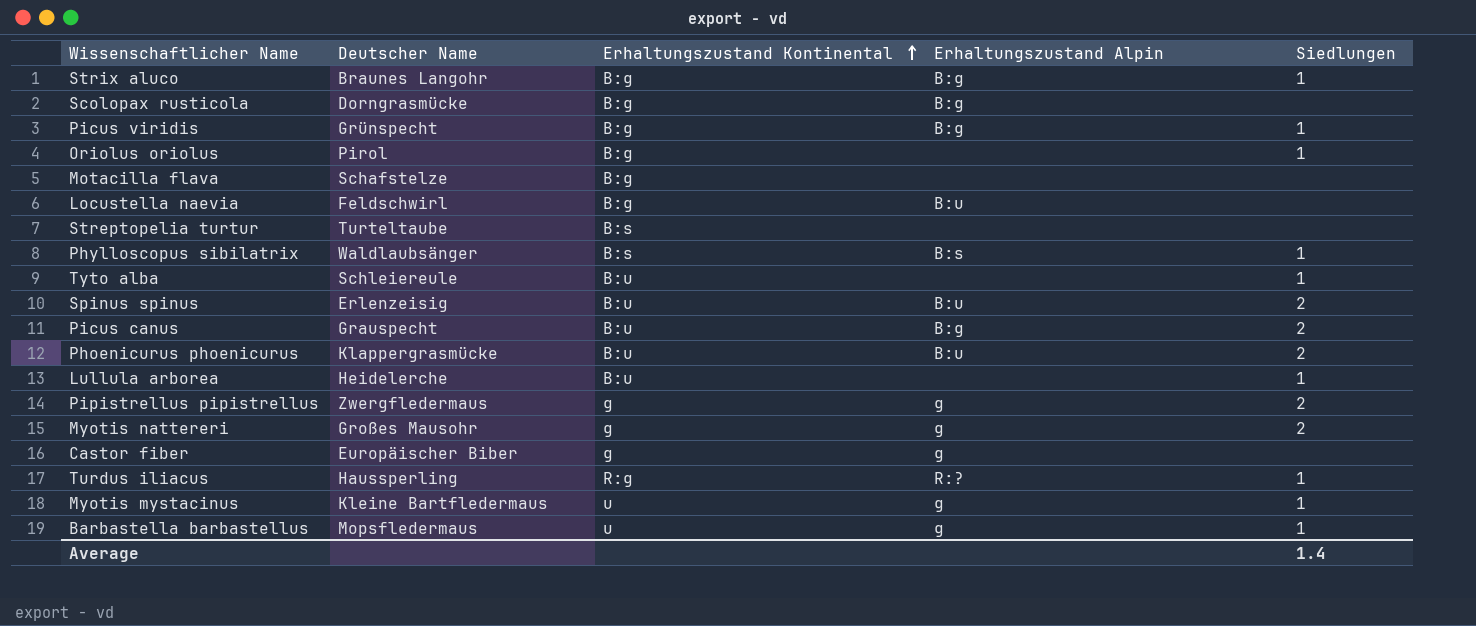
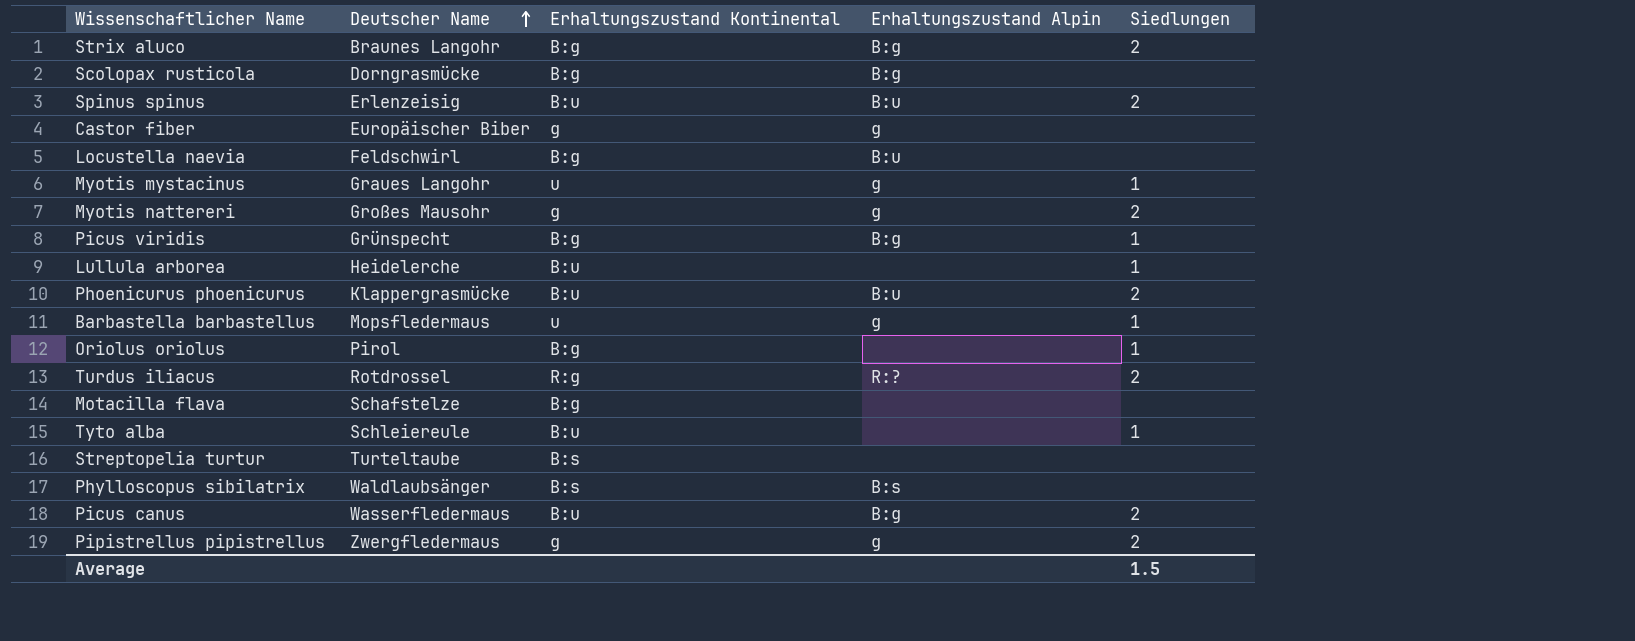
row order: Erhaltungszustand Kontinental ascending -> Deutscher Name ascending
Strix aluco | Siedlungen: 1 -> 2
Myotis mystacinus | Deutscher Name: Kleine Bartfledermaus -> Graues Langohr
Turdus iliacus | Deutscher Name: Haussperling -> Rotdrossel
Turdus iliacus | Siedlungen: 1 -> 2
Phylloscopus sibilatrix | Siedlungen: 1 -> none
Picus canus | Deutscher Name: Grauspecht -> Wasserfledermaus
Average | Siedlungen: 1.4 -> 1.5

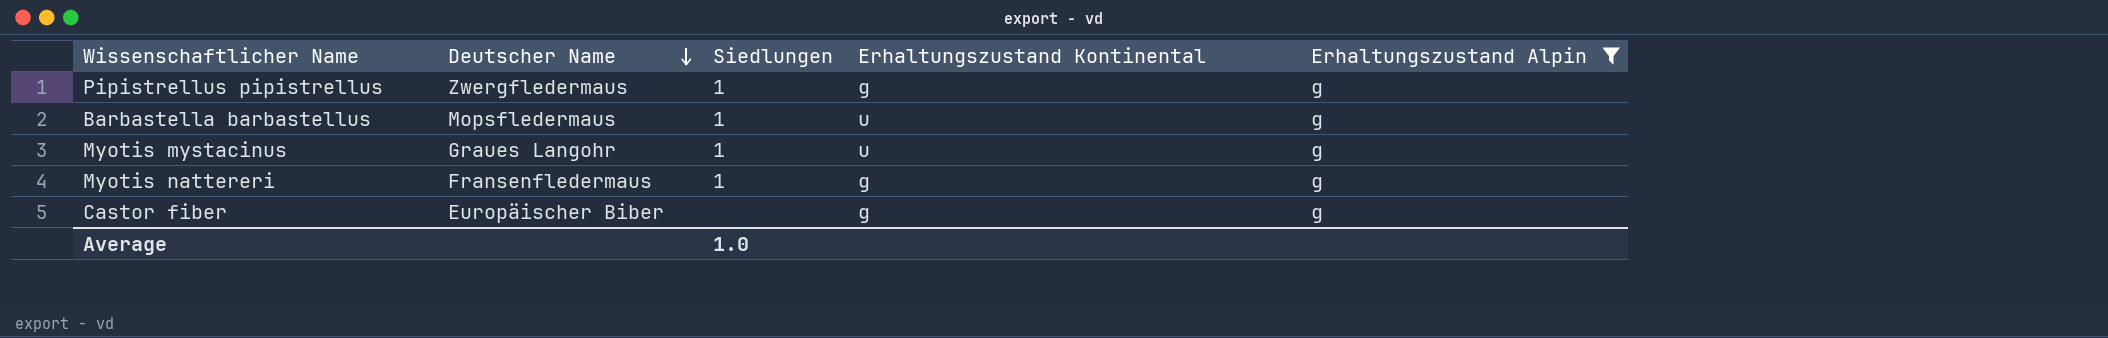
filter: none -> Erhaltungszustand Alpin = g
row order: Deutscher Name ascending -> Deutscher Name descending
column Siedlungen | position: 5 -> 3
Pipistrellus pipistrellus | Siedlungen: 2 -> 1
Myotis nattereri | Deutscher Name: Großes Mausohr -> Fransenfledermaus
Myotis nattereri | Siedlungen: 2 -> 1
Average | Siedlungen: 1.5 -> 1.0

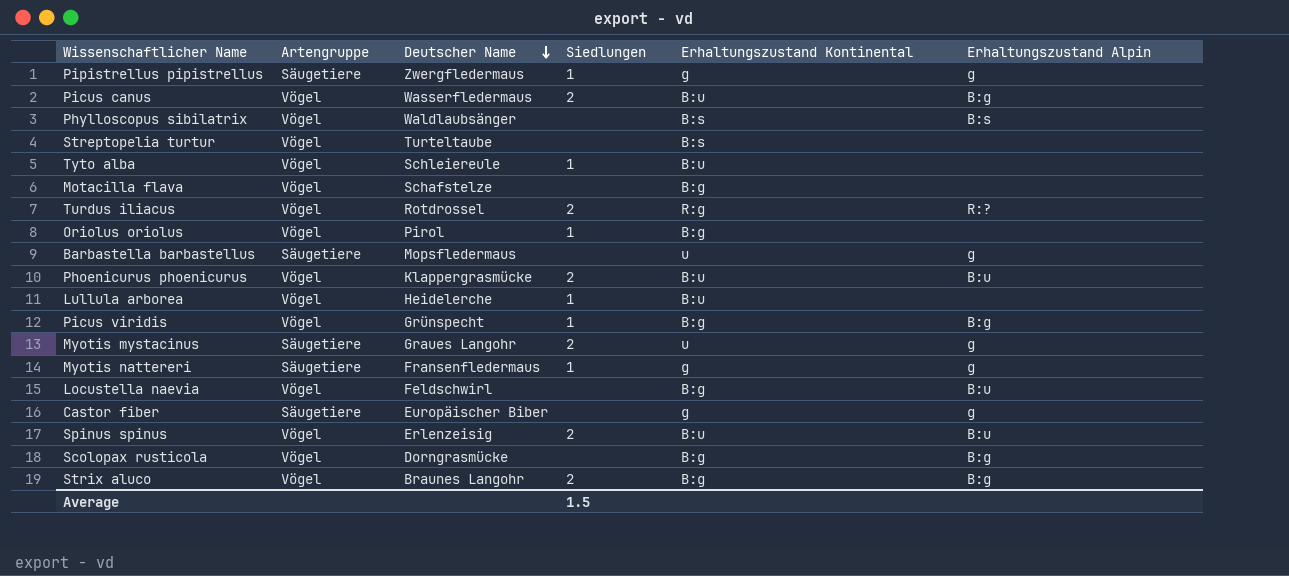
filter: Erhaltungszustand Alpin = g -> none
column Artengruppe | position: none -> 2
Barbastella barbastellus | Siedlungen: 1 -> none
Myotis mystacinus | Siedlungen: 1 -> 2
Average | Siedlungen: 1.0 -> 1.5

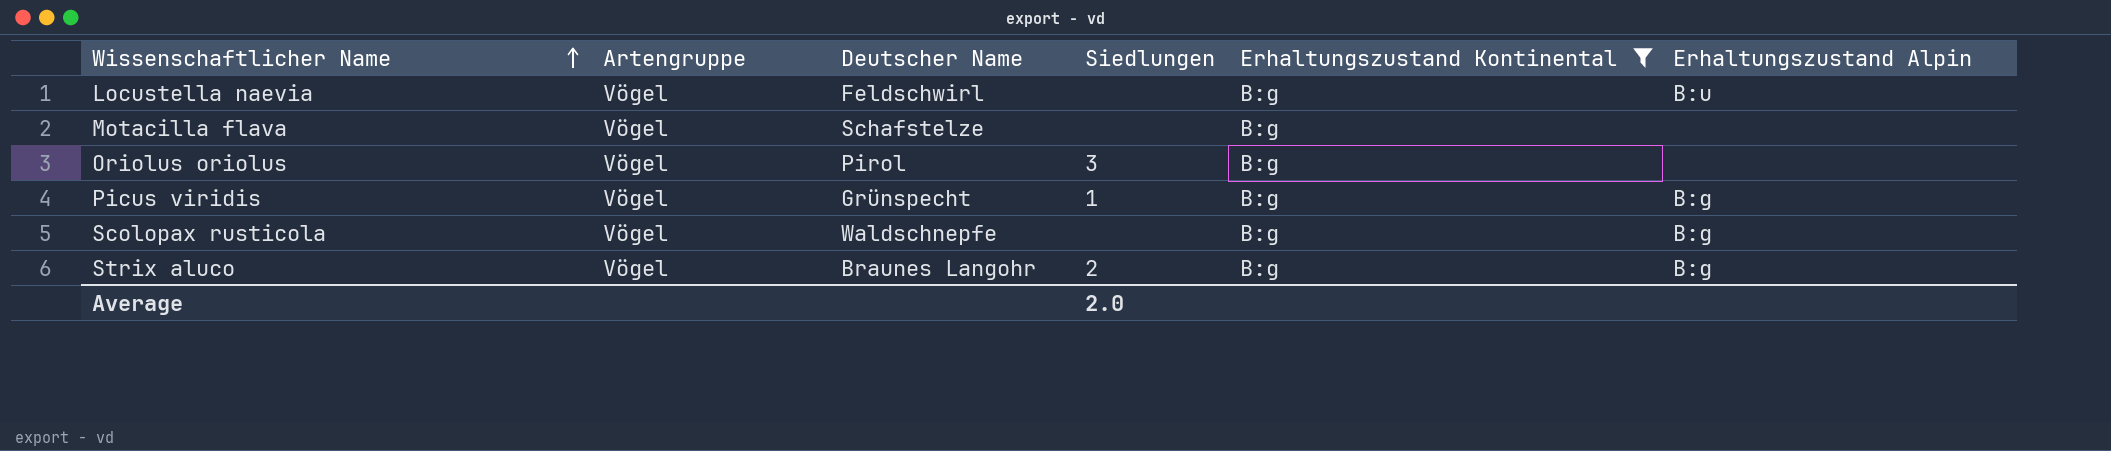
filter: none -> Erhaltungszustand Kontinental = B:g
row order: Deutscher Name descending -> Wissenschaftlicher Name ascending
Oriolus oriolus | Siedlungen: 1 -> 3
Scolopax rusticola | Deutscher Name: Dorngrasmücke -> Waldschnepfe
Average | Siedlungen: 1.5 -> 2.0

